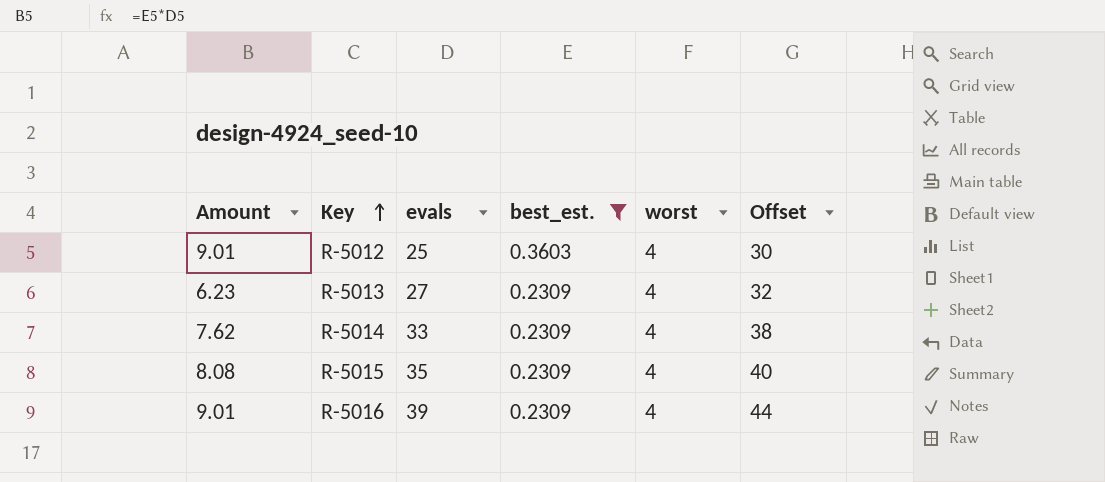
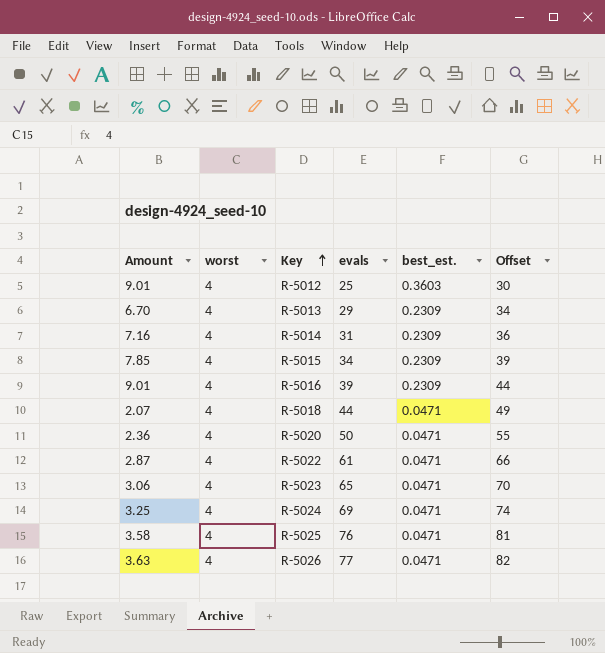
filter: best_est. != 0.0471 -> none
column worst | position: 5 -> 2
R-5013 | Amount: 6.23 -> 6.70
R-5013 | evals: 27 -> 29
R-5013 | Offset: 32 -> 34
R-5014 | Amount: 7.62 -> 7.16
R-5014 | evals: 33 -> 31
R-5014 | Offset: 38 -> 36
R-5015 | Amount: 8.08 -> 7.85
R-5015 | evals: 35 -> 34
R-5015 | Offset: 40 -> 39

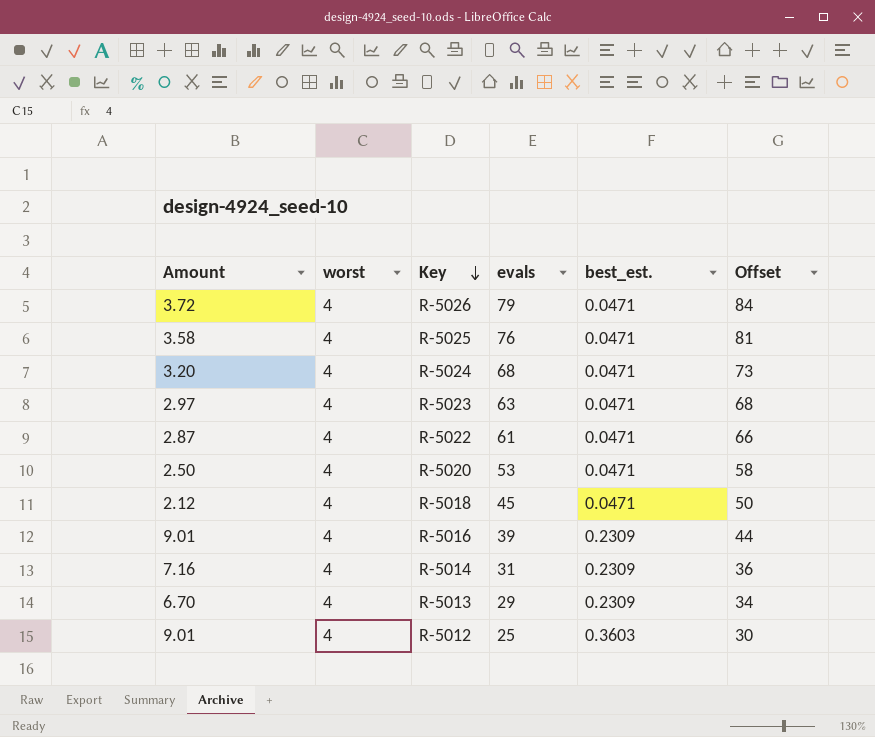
row order: Key ascending -> Key descending
row R-5015: 7.85 | 4 | 34 | 0.2309 | 39 -> none
R-5026 | Amount: 3.63 -> 3.72
R-5026 | evals: 77 -> 79
R-5026 | Offset: 82 -> 84
R-5024 | Amount: 3.25 -> 3.20
R-5024 | evals: 69 -> 68
R-5024 | Offset: 74 -> 73
R-5023 | Amount: 3.06 -> 2.97
R-5023 | evals: 65 -> 63
R-5023 | Offset: 70 -> 68
R-5020 | Amount: 2.36 -> 2.50
R-5020 | evals: 50 -> 53
R-5020 | Offset: 55 -> 58
R-5018 | Amount: 2.07 -> 2.12
R-5018 | evals: 44 -> 45
R-5018 | Offset: 49 -> 50

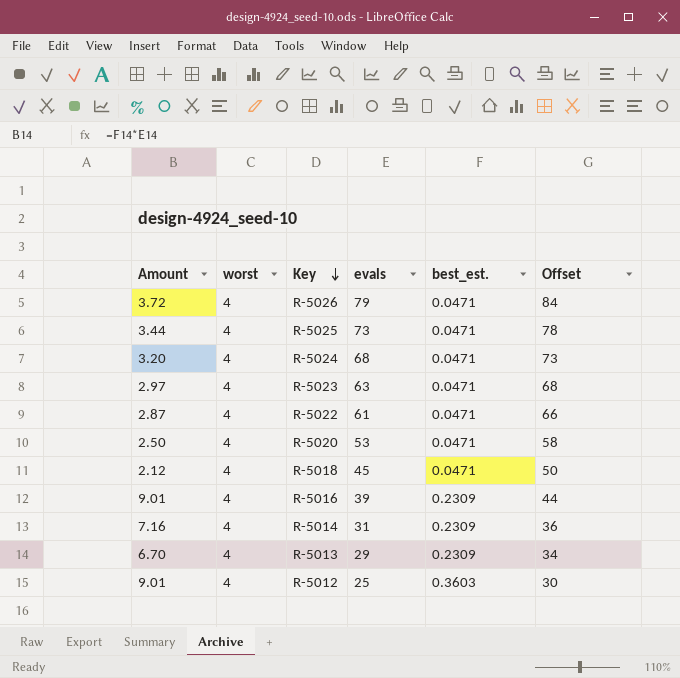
R-5025 | Amount: 3.58 -> 3.44
R-5025 | evals: 76 -> 73
R-5025 | Offset: 81 -> 78

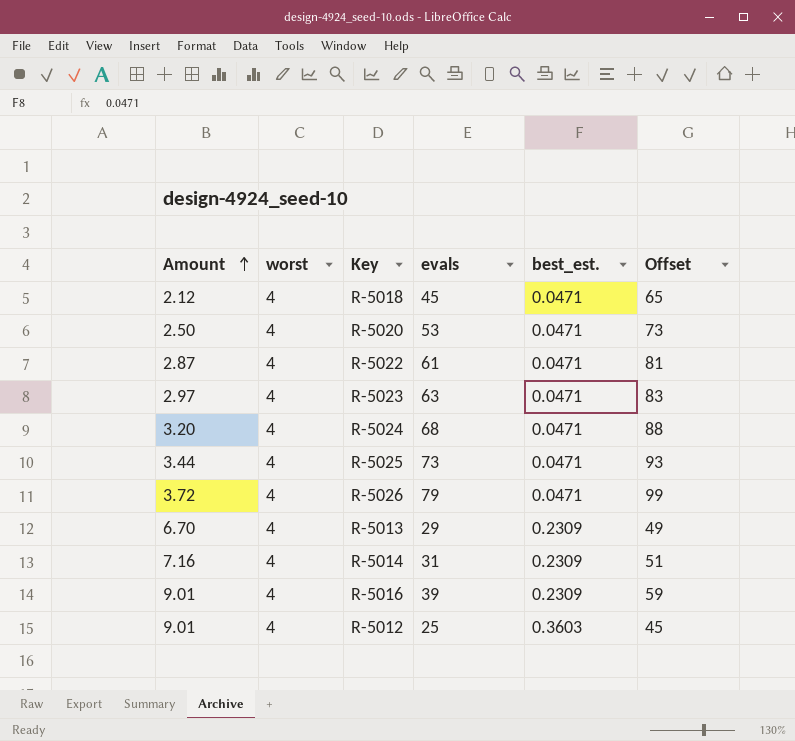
row order: Key descending -> Amount ascending
column Offset | formula: [evals] + 5 -> [evals] + 20

